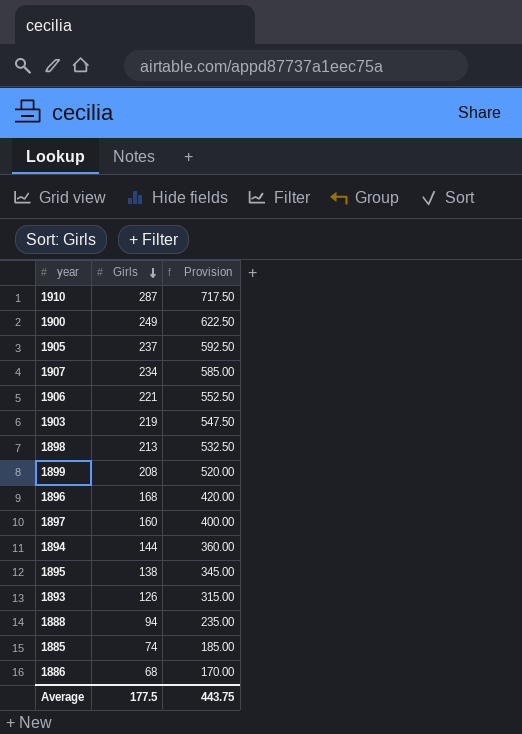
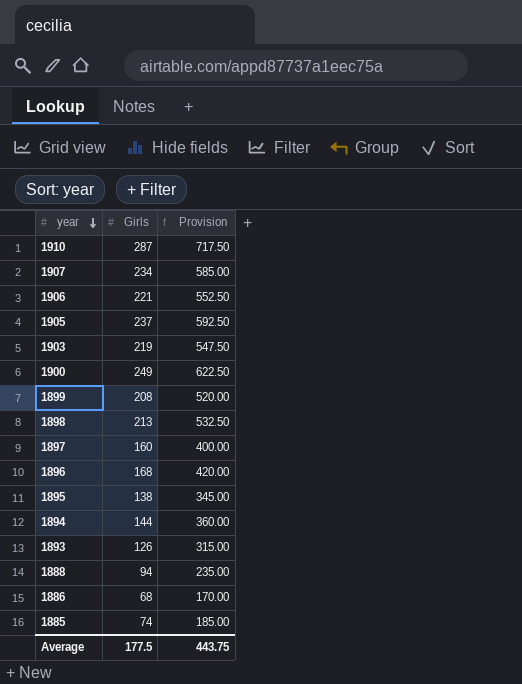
row order: Girls descending -> year descending

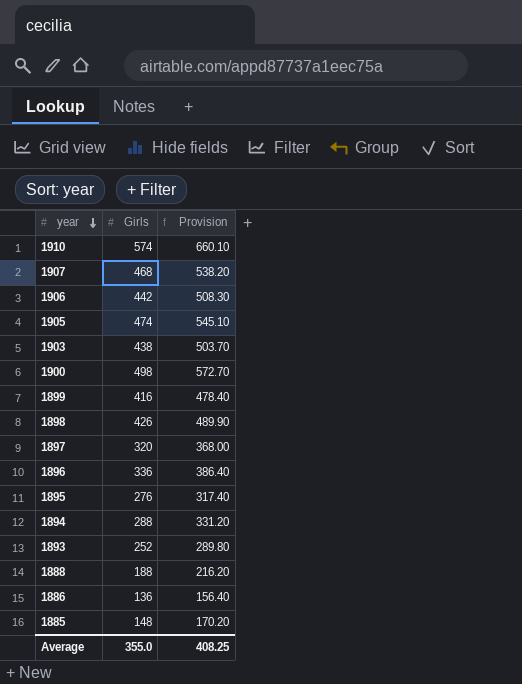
column Provision | formula: [Girls] * 2.5 -> [Girls] * 1.15
1910 | Girls: 287 -> 574
1907 | Girls: 234 -> 468
1906 | Girls: 221 -> 442
1905 | Girls: 237 -> 474
1903 | Girls: 219 -> 438
1900 | Girls: 249 -> 498
1899 | Girls: 208 -> 416
1898 | Girls: 213 -> 426
1897 | Girls: 160 -> 320
1896 | Girls: 168 -> 336
1895 | Girls: 138 -> 276
1894 | Girls: 144 -> 288
1893 | Girls: 126 -> 252
1888 | Girls: 94 -> 188
1886 | Girls: 68 -> 136
1885 | Girls: 74 -> 148
Average | Girls: 177.5 -> 355.0
Average | Provision: 443.75 -> 408.25

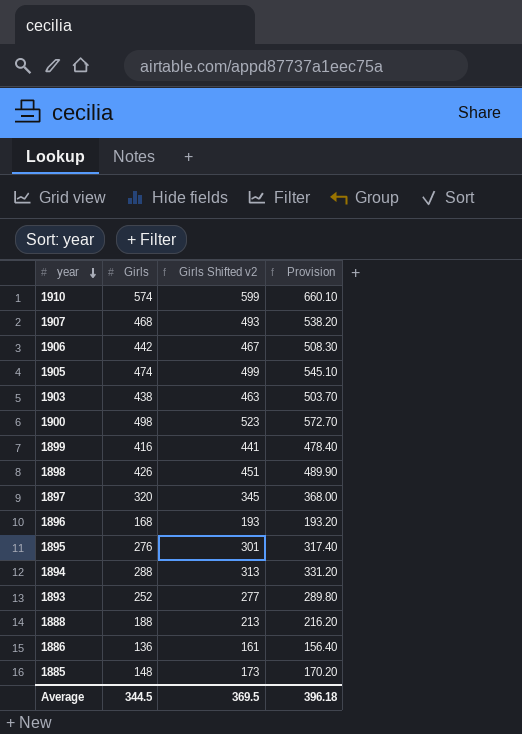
column Girls Shifted v2 | formula: none -> [Girls] + 25
1896 | Girls: 336 -> 168
1896 | Provision: 386.40 -> 193.20
Average | Girls: 355.0 -> 344.5
Average | Provision: 408.25 -> 396.18

